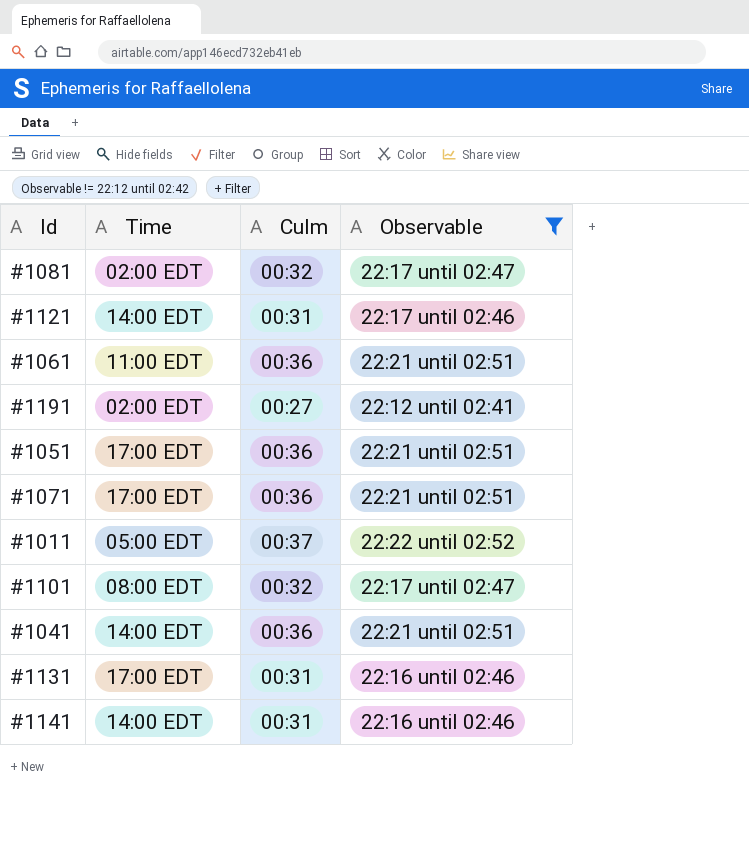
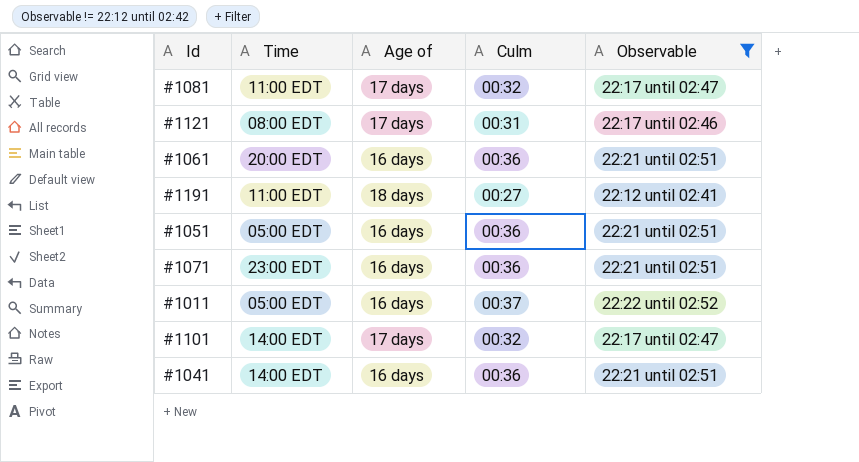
column Age of | position: none -> 3
row #1131: 17:00 EDT | 00:31 | 22:16 until 02:46 -> none
row #1141: 14:00 EDT | 00:31 | 22:16 until 02:46 -> none
#1081 | Time: 02:00 EDT -> 11:00 EDT
#1121 | Time: 14:00 EDT -> 08:00 EDT
#1061 | Time: 11:00 EDT -> 20:00 EDT
#1191 | Time: 02:00 EDT -> 11:00 EDT
#1051 | Time: 17:00 EDT -> 05:00 EDT
#1071 | Time: 17:00 EDT -> 23:00 EDT
#1101 | Time: 08:00 EDT -> 14:00 EDT

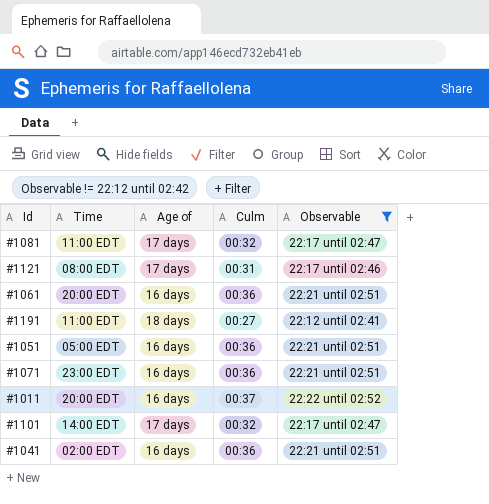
#1011 | Time: 05:00 EDT -> 20:00 EDT
#1041 | Time: 14:00 EDT -> 02:00 EDT

